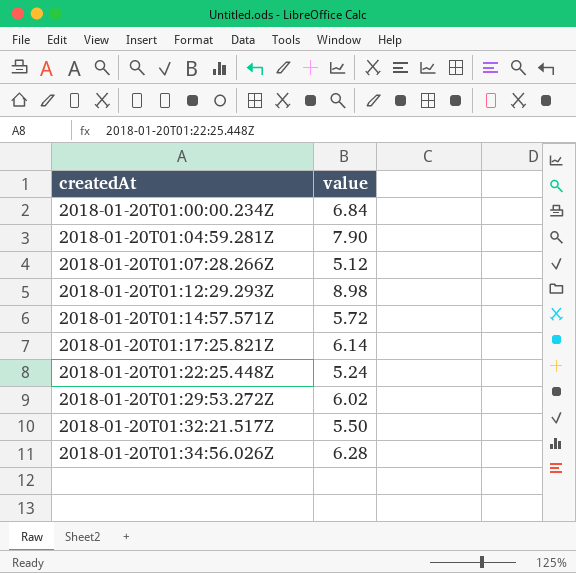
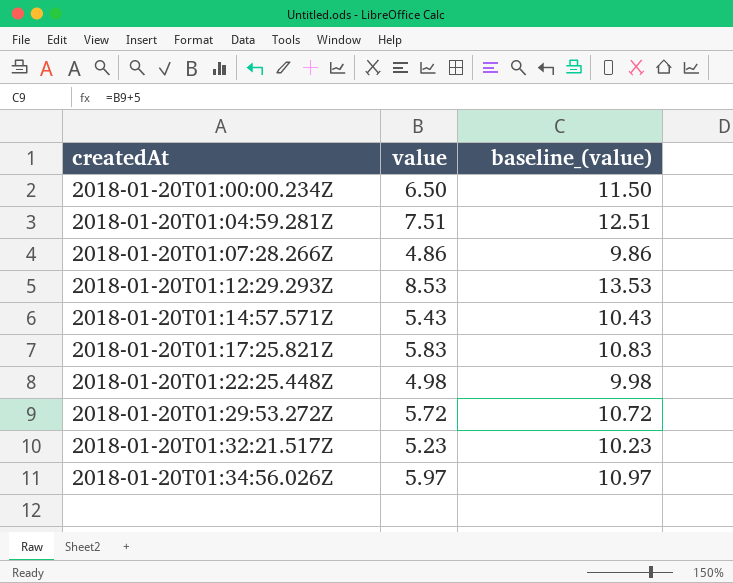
column baseline_(value) | formula: none -> [value] + 5
2018-01-20T01:00:00.234Z | value: 6.84 -> 6.50
2018-01-20T01:04:59.281Z | value: 7.90 -> 7.51
2018-01-20T01:07:28.266Z | value: 5.12 -> 4.86
2018-01-20T01:12:29.293Z | value: 8.98 -> 8.53
2018-01-20T01:14:57.571Z | value: 5.72 -> 5.43
2018-01-20T01:17:25.821Z | value: 6.14 -> 5.83
2018-01-20T01:22:25.448Z | value: 5.24 -> 4.98
2018-01-20T01:29:53.272Z | value: 6.02 -> 5.72
2018-01-20T01:32:21.517Z | value: 5.50 -> 5.23
2018-01-20T01:34:56.026Z | value: 6.28 -> 5.97

